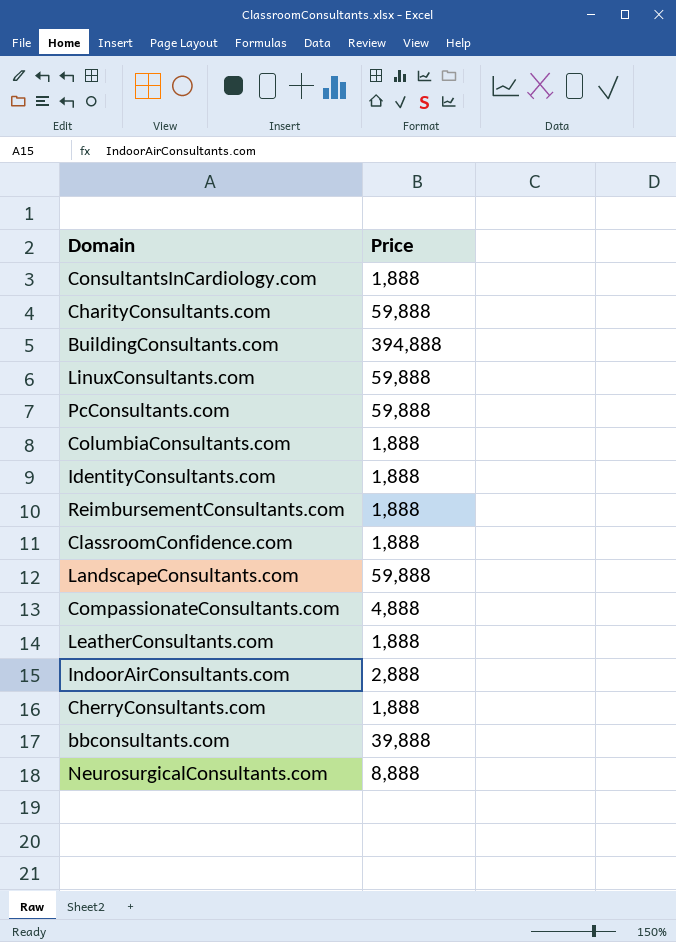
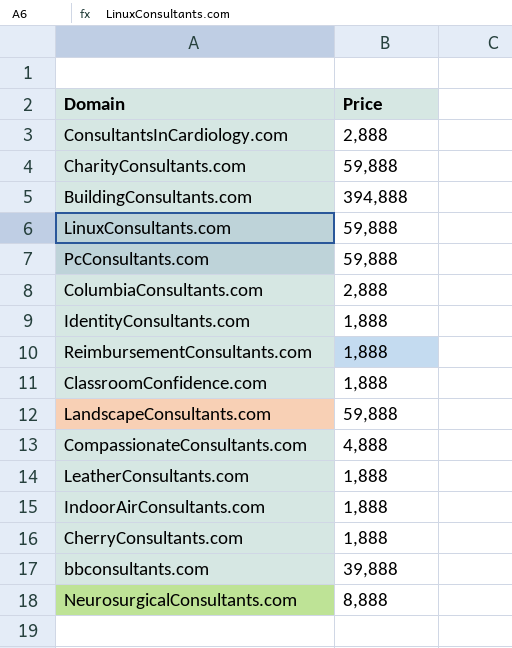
ConsultantsInCardiology.com | Price: 1,888 -> 2,888
ColumbiaConsultants.com | Price: 1,888 -> 2,888
IndoorAirConsultants.com | Price: 2,888 -> 1,888

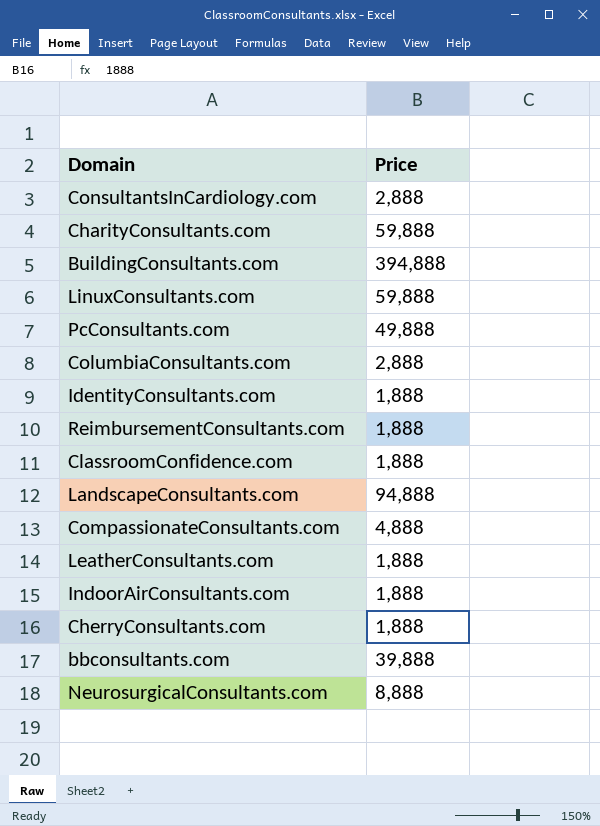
PcConsultants.com | Price: 59,888 -> 49,888
LandscapeConsultants.com | Price: 59,888 -> 94,888

